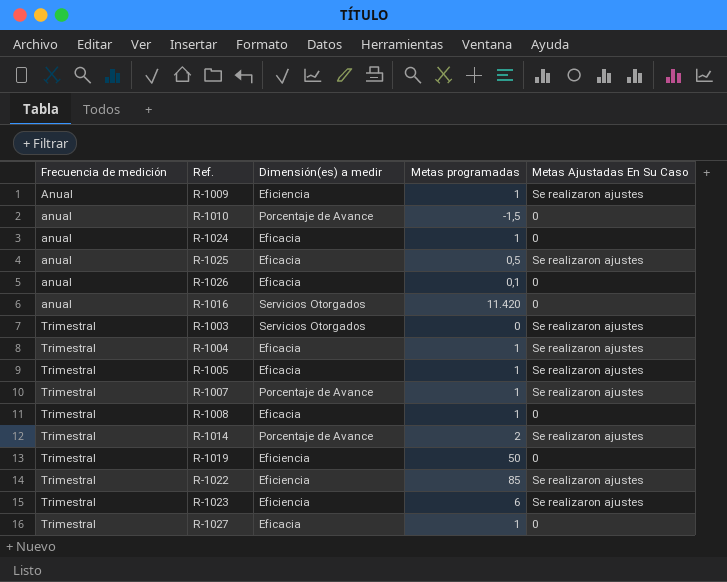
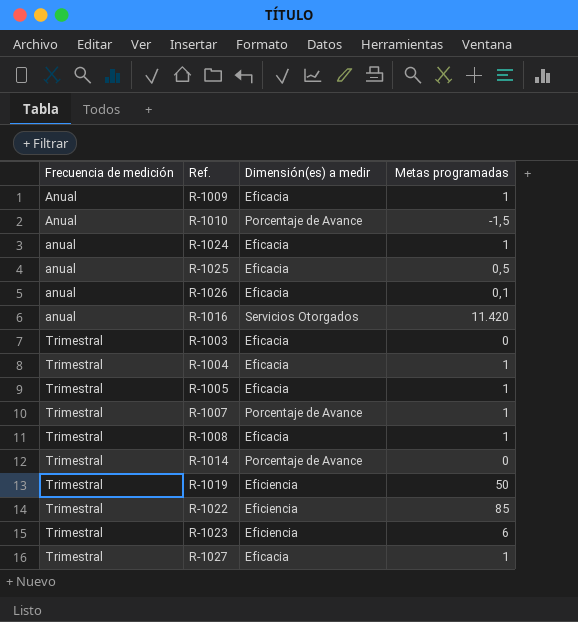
column Metas Ajustadas En Su Caso | position: 5 -> none
R-1009 | Dimensión(es) a medir: Eficiencia -> Eficacia
R-1010 | Frecuencia de medición: anual -> Anual
R-1003 | Dimensión(es) a medir: Servicios Otorgados -> Eficacia
R-1014 | Metas programadas: 2 -> 0

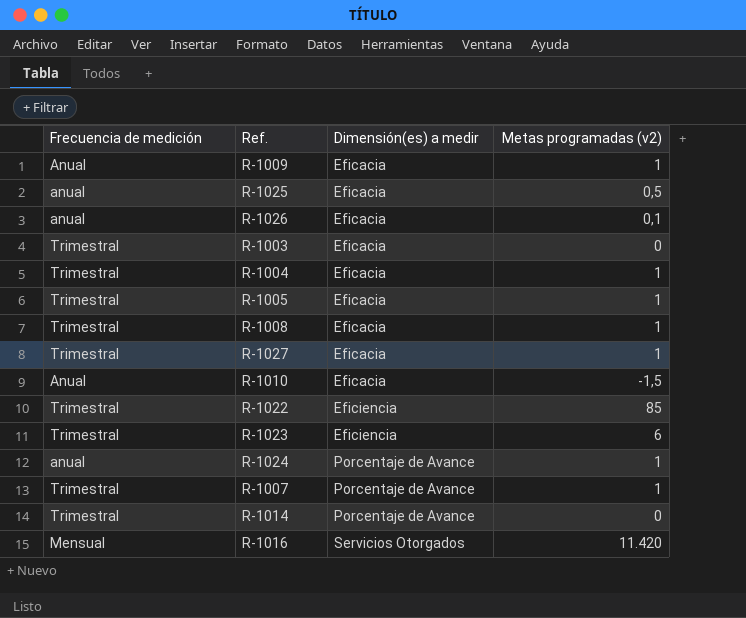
row order: Frecuencia de medición ascending -> Dimensión(es) a medir ascending
column name: Metas programadas -> Metas programadas (v2)
row R-1019: Trimestral | Eficiencia | 50 -> none
R-1010 | Dimensión(es) a medir: Porcentaje de Avance -> Eficacia
R-1024 | Dimensión(es) a medir: Eficacia -> Porcentaje de Avance
R-1016 | Frecuencia de medición: anual -> Mensual

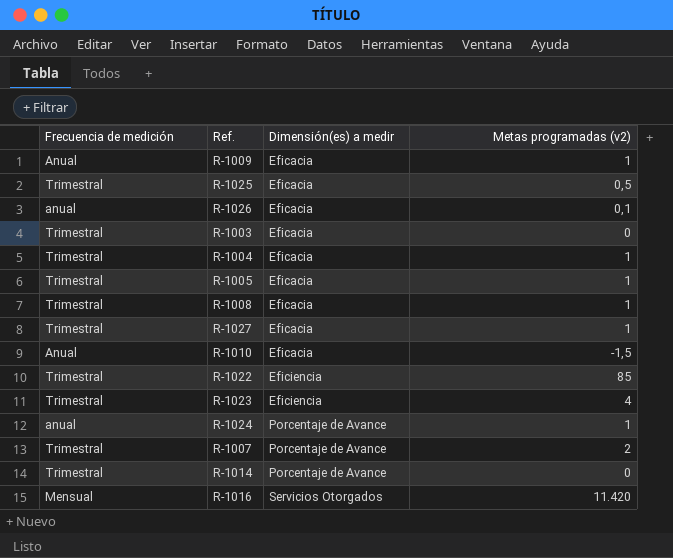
R-1025 | Frecuencia de medición: anual -> Trimestral
R-1023 | Metas programadas (v2): 6 -> 4
R-1007 | Metas programadas (v2): 1 -> 2

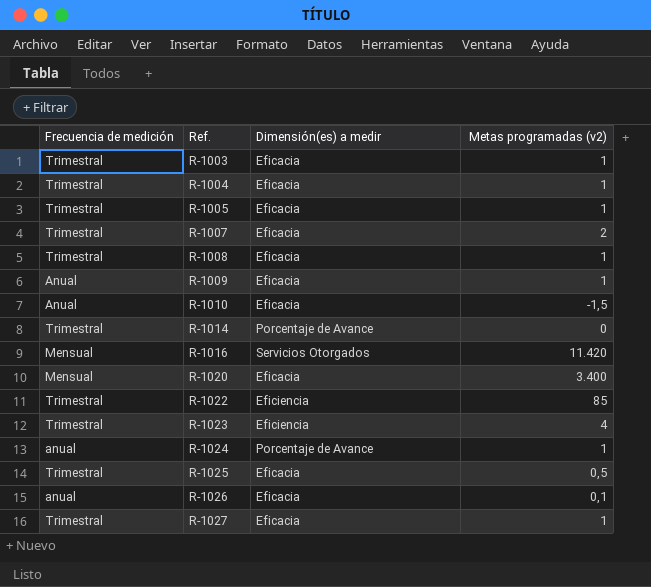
row order: Dimensión(es) a medir ascending -> Ref. ascending
R-1003 | Metas programadas (v2): 0 -> 1
R-1007 | Dimensión(es) a medir: Porcentaje de Avance -> Eficacia
row R-1020: none -> Mensual | Eficacia | 3.400

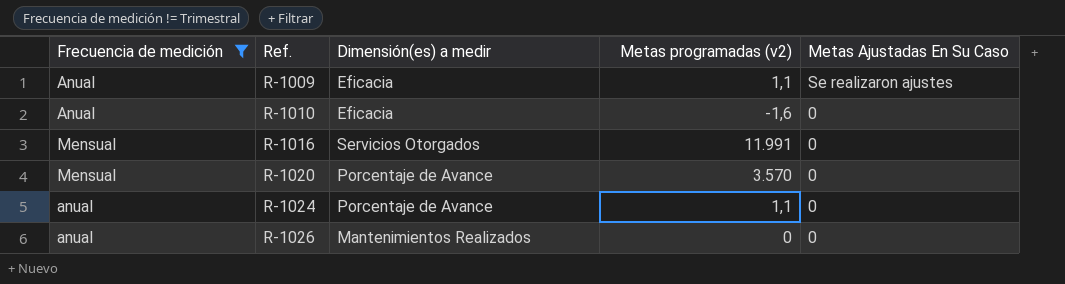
filter: none -> Frecuencia de medición != Trimestral
column Metas Ajustadas En Su Caso | position: none -> 5
R-1009 | Metas programadas (v2): 1 -> 1,1
R-1010 | Metas programadas (v2): -1,5 -> -1,6
R-1016 | Metas programadas (v2): 11.420 -> 11.991
R-1020 | Dimensión(es) a medir: Eficacia -> Porcentaje de Avance
R-1020 | Metas programadas (v2): 3.400 -> 3.570
R-1024 | Metas programadas (v2): 1 -> 1,1
R-1026 | Dimensión(es) a medir: Eficacia -> Mantenimientos Realizados
R-1026 | Metas programadas (v2): 0,1 -> 0

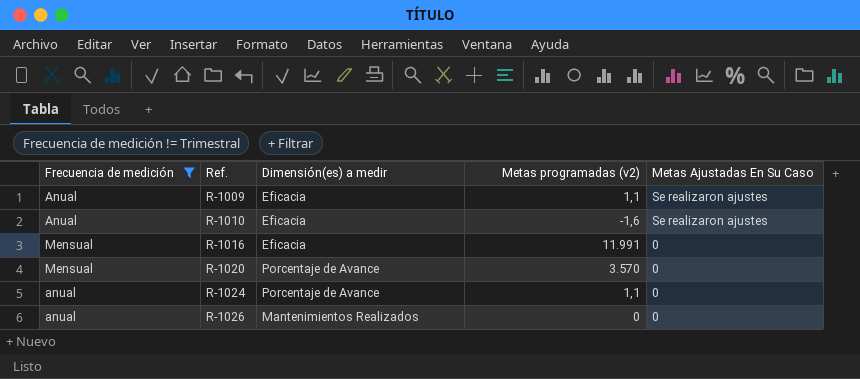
R-1010 | Metas Ajustadas En Su Caso: 0 -> Se realizaron ajustes
R-1016 | Dimensión(es) a medir: Servicios Otorgados -> Eficacia

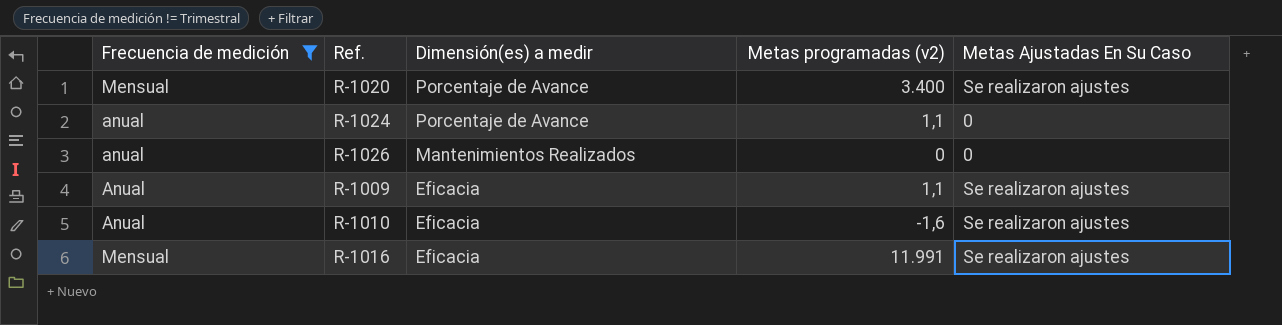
row order: Ref. ascending -> Dimensión(es) a medir descending
R-1020 | Metas programadas (v2): 3.570 -> 3.400
R-1020 | Metas Ajustadas En Su Caso: 0 -> Se realizaron ajustes
R-1016 | Metas Ajustadas En Su Caso: 0 -> Se realizaron ajustes

